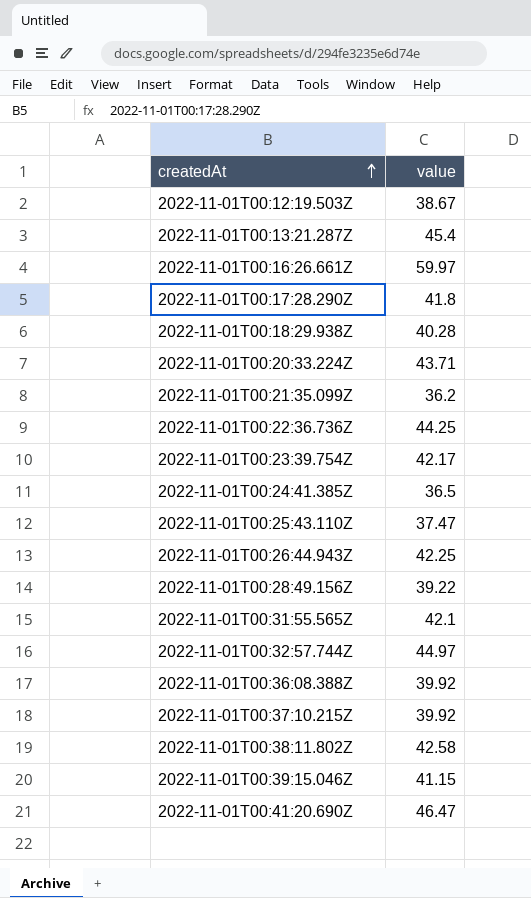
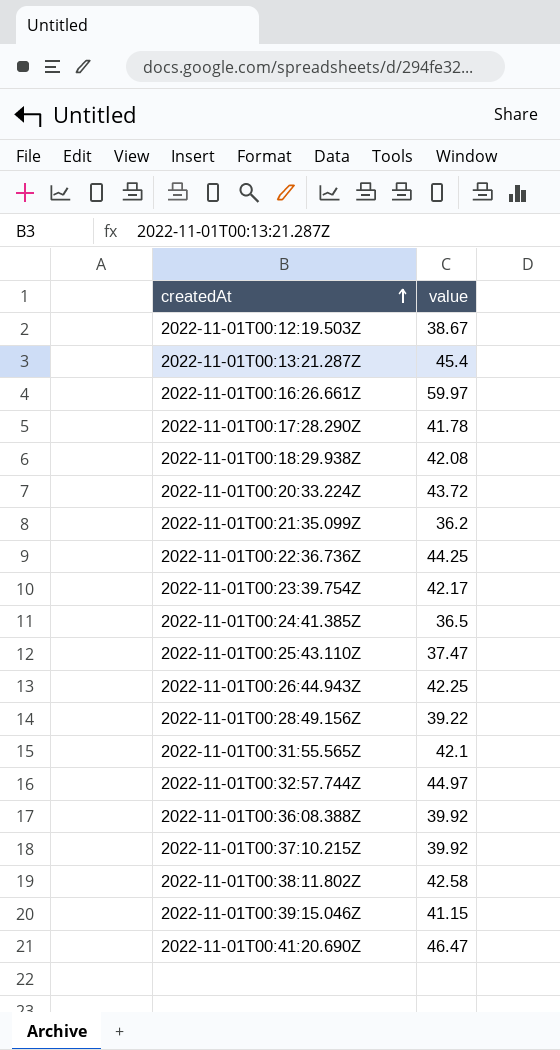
2022-11-01T00:17:28.290Z | value: 41.8 -> 41.78
2022-11-01T00:18:29.938Z | value: 40.28 -> 42.08
2022-11-01T00:20:33.224Z | value: 43.71 -> 43.72

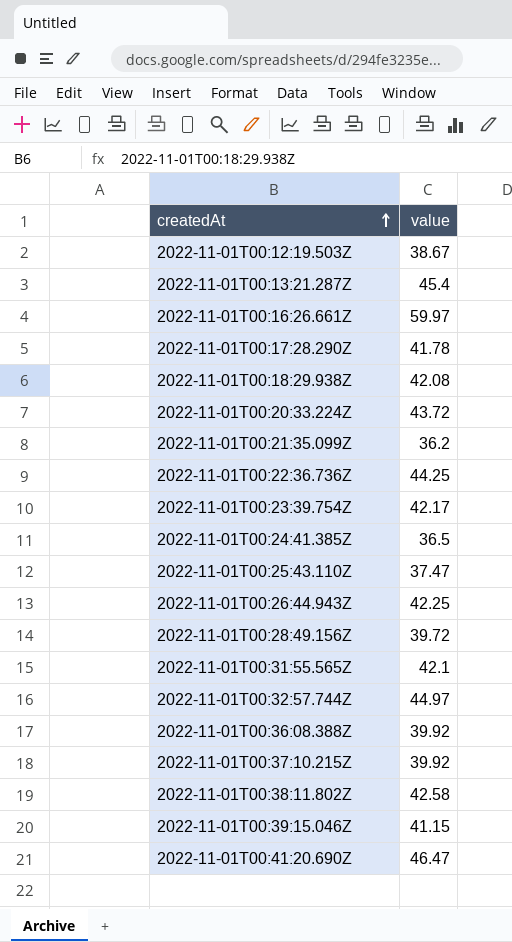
2022-11-01T00:28:49.156Z | value: 39.22 -> 39.72

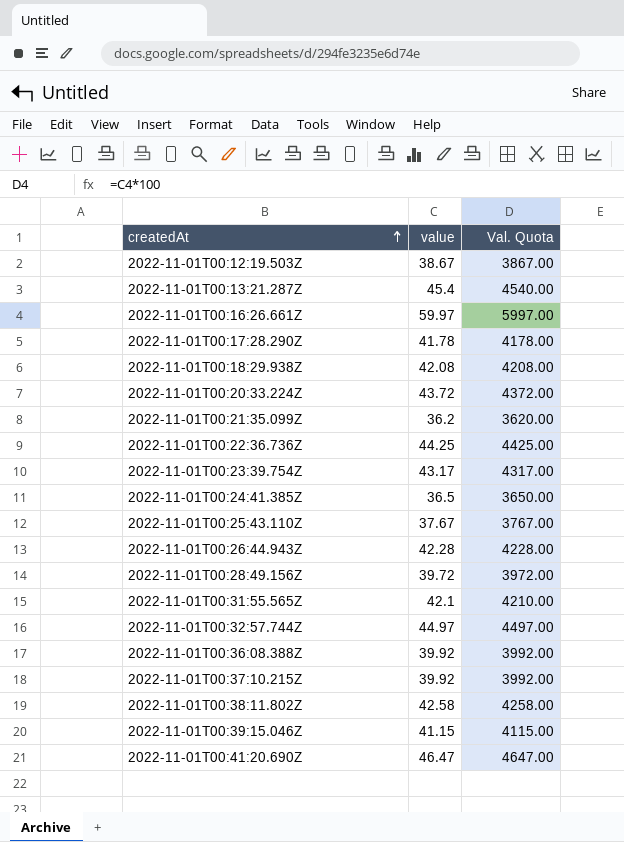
column Val. Quota | formula: none -> [value] * 100
2022-11-01T00:23:39.754Z | value: 42.17 -> 43.17
2022-11-01T00:25:43.110Z | value: 37.47 -> 37.67
2022-11-01T00:26:44.943Z | value: 42.25 -> 42.28

